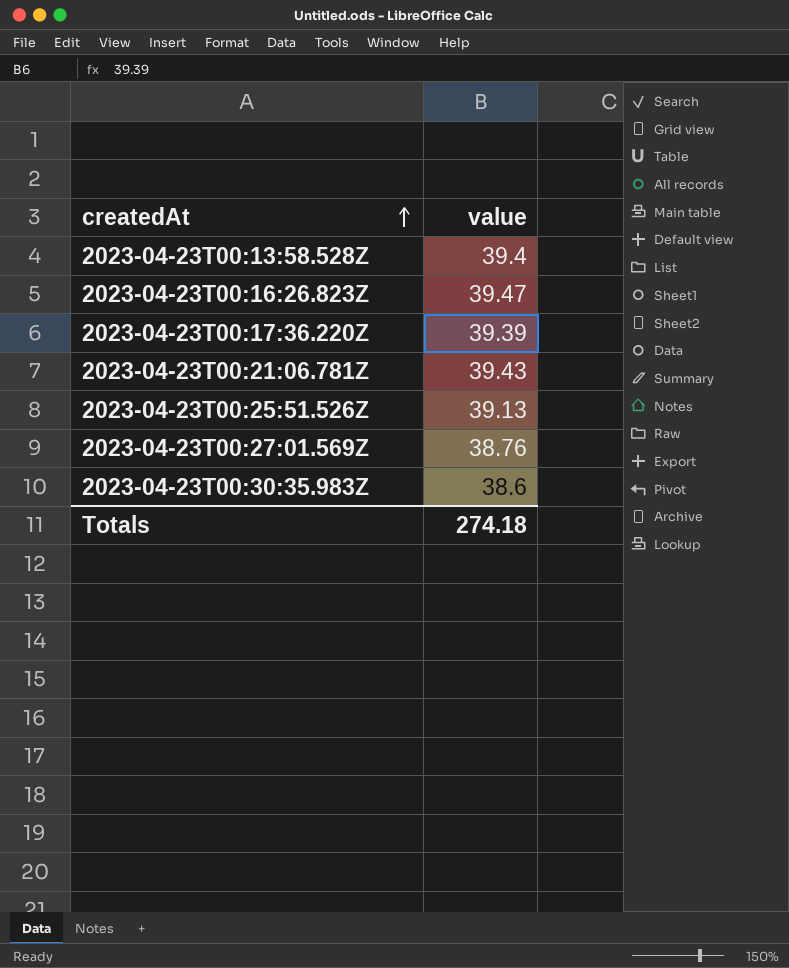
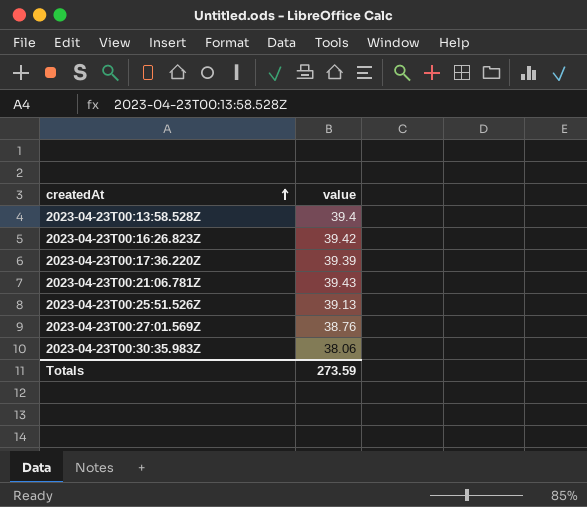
2023-04-23T00:16:26.823Z | value: 39.47 -> 39.42
2023-04-23T00:30:35.983Z | value: 38.6 -> 38.06
Totals | value: 274.18 -> 273.59

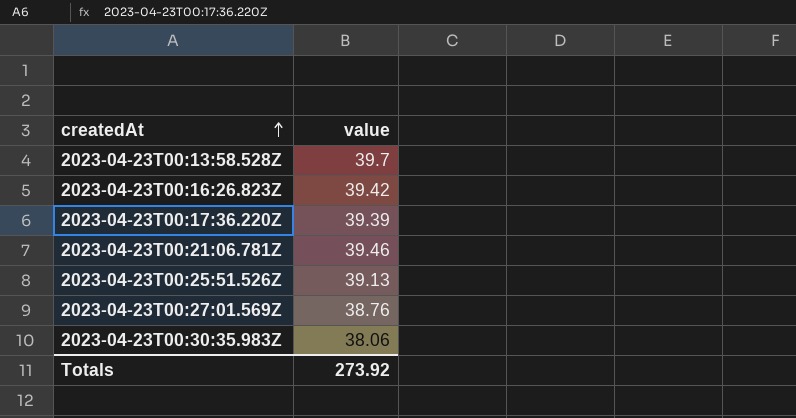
2023-04-23T00:13:58.528Z | value: 39.4 -> 39.7
2023-04-23T00:21:06.781Z | value: 39.43 -> 39.46
Totals | value: 273.59 -> 273.92

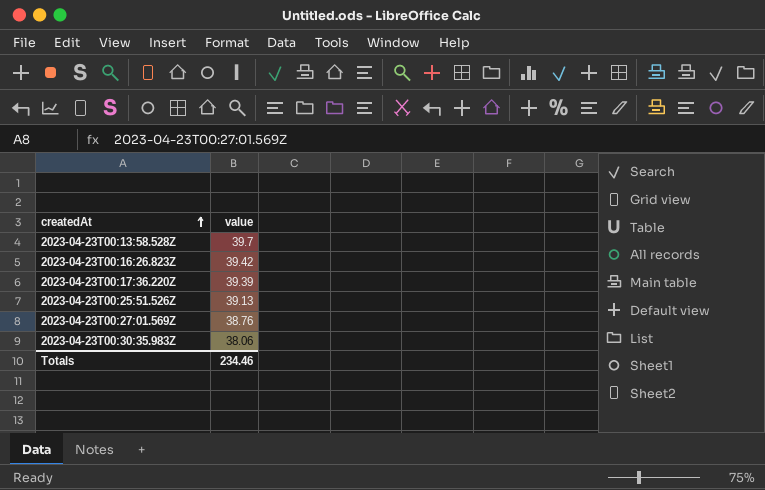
row 2023-04-23T00:21:06.781Z: 39.46 -> none
Totals | value: 273.92 -> 234.46

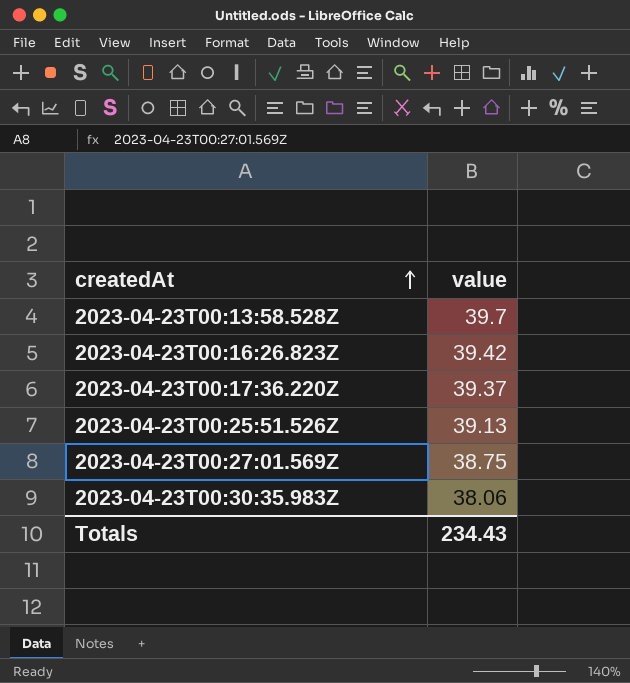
2023-04-23T00:17:36.220Z | value: 39.39 -> 39.37
2023-04-23T00:27:01.569Z | value: 38.76 -> 38.75
Totals | value: 234.46 -> 234.43

